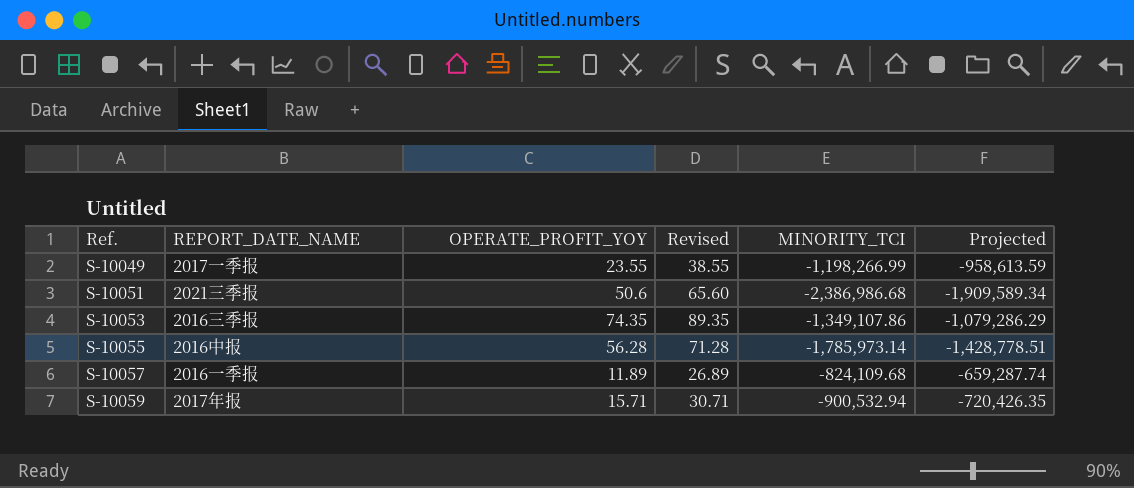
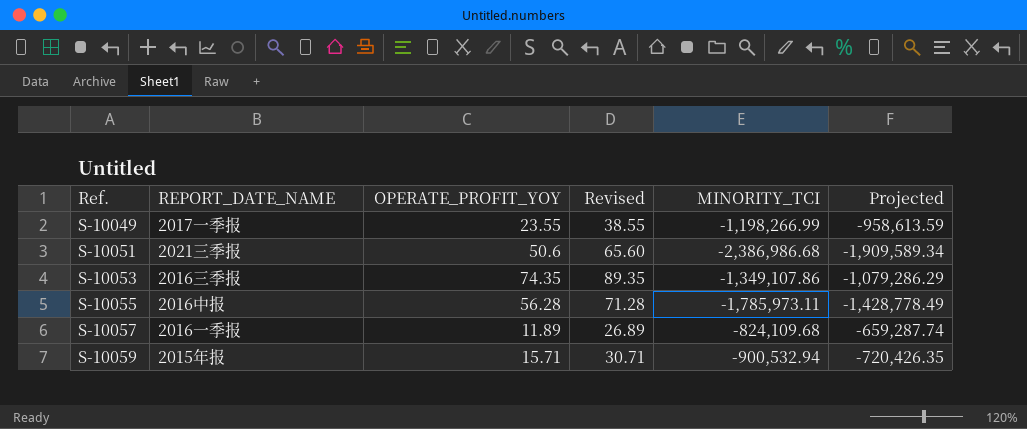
S-10055 | MINORITY_TCI: -1,785,973.14 -> -1,785,973.11
S-10055 | Projected: -1,428,778.51 -> -1,428,778.49
S-10059 | REPORT_DATE_NAME: 2017年报 -> 2015年报

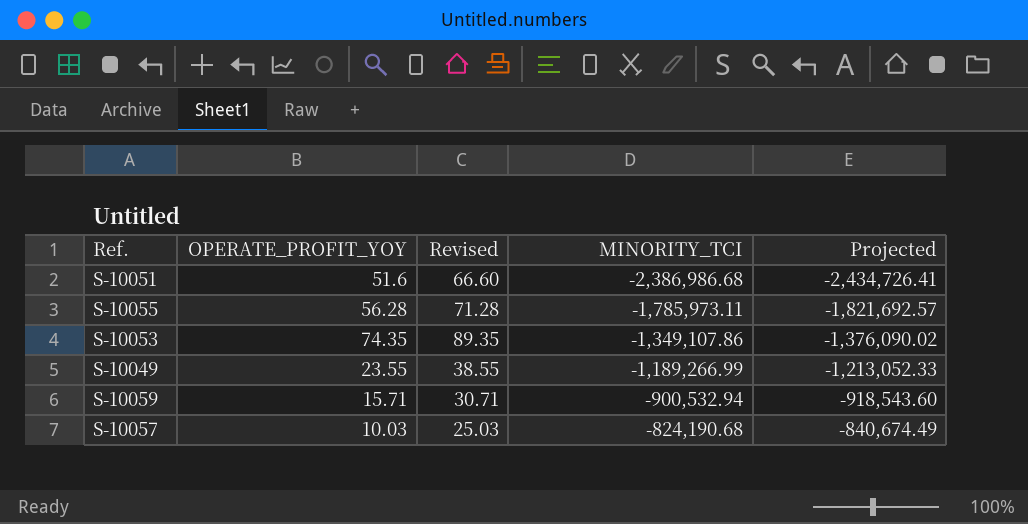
row order: Ref. ascending -> MINORITY_TCI ascending
column REPORT_DATE_NAME | position: 2 -> none
column Projected | formula: [MINORITY_TCI] * 0.8 -> [MINORITY_TCI] * 1.02
S-10051 | OPERATE_PROFIT_YOY: 50.6 -> 51.6
S-10051 | Revised: 65.60 -> 66.60
S-10049 | MINORITY_TCI: -1,198,266.99 -> -1,189,266.99
S-10057 | OPERATE_PROFIT_YOY: 11.89 -> 10.03
S-10057 | Revised: 26.89 -> 25.03
S-10057 | MINORITY_TCI: -824,109.68 -> -824,190.68

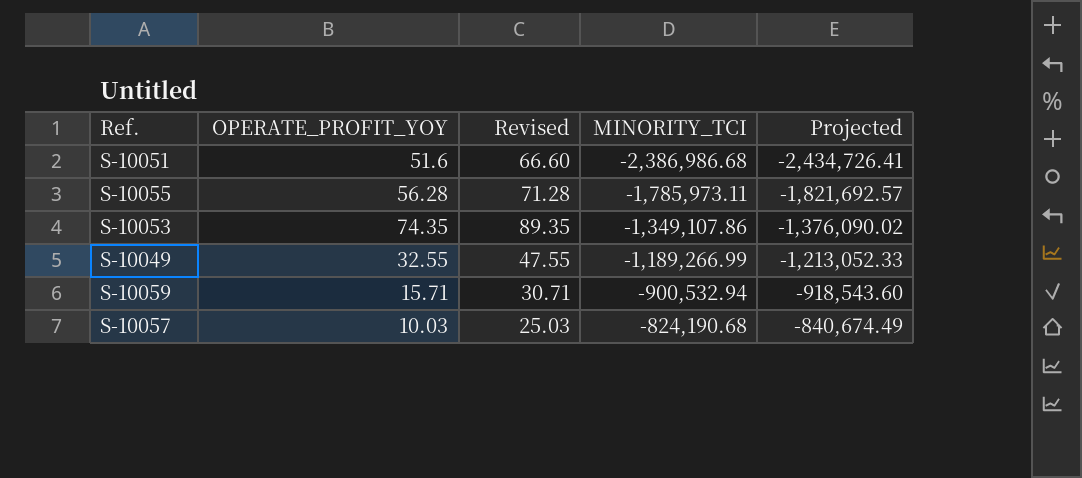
S-10049 | OPERATE_PROFIT_YOY: 23.55 -> 32.55
S-10049 | Revised: 38.55 -> 47.55

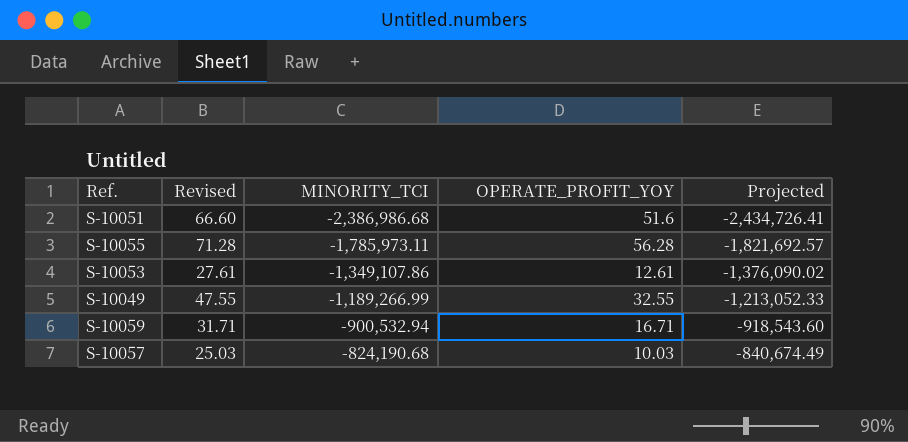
column OPERATE_PROFIT_YOY | position: 2 -> 4
S-10053 | Revised: 89.35 -> 27.61
S-10053 | OPERATE_PROFIT_YOY: 74.35 -> 12.61
S-10059 | Revised: 30.71 -> 31.71
S-10059 | OPERATE_PROFIT_YOY: 15.71 -> 16.71

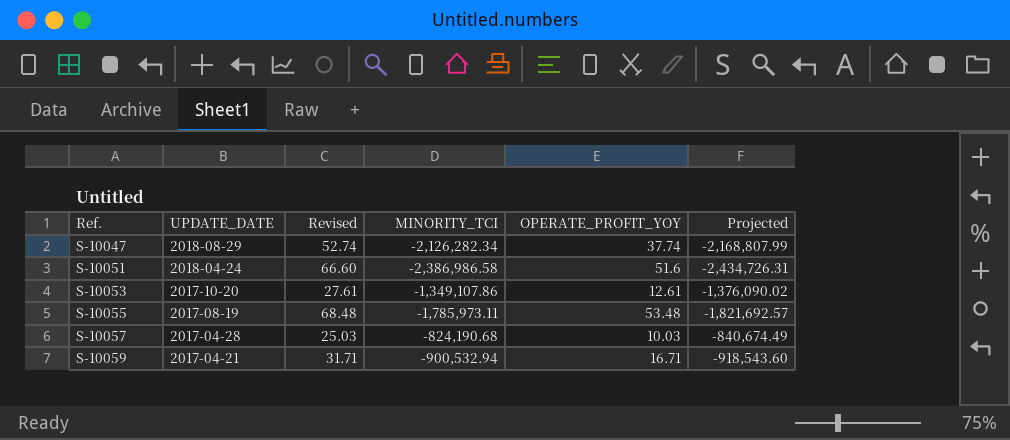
row order: MINORITY_TCI ascending -> Ref. ascending
column UPDATE_DATE | position: none -> 2
row S-10049: 47.55 | -1,189,266.99 | 32.55 | -1,213,052.33 -> none
row S-10047: none -> 2018-08-29 | 52.74 | -2,126,282.34 | 37.74 | -2,168,807.99
S-10051 | MINORITY_TCI: -2,386,986.68 -> -2,386,986.58
S-10051 | Projected: -2,434,726.41 -> -2,434,726.31
S-10055 | Revised: 71.28 -> 68.48
S-10055 | OPERATE_PROFIT_YOY: 56.28 -> 53.48

